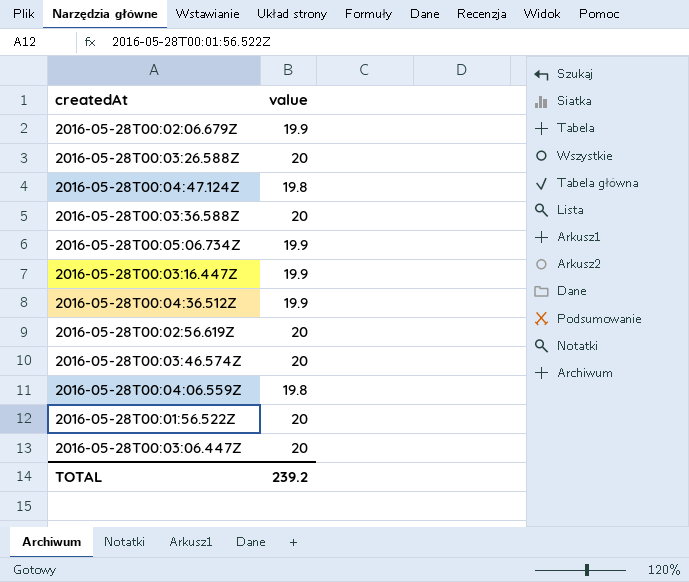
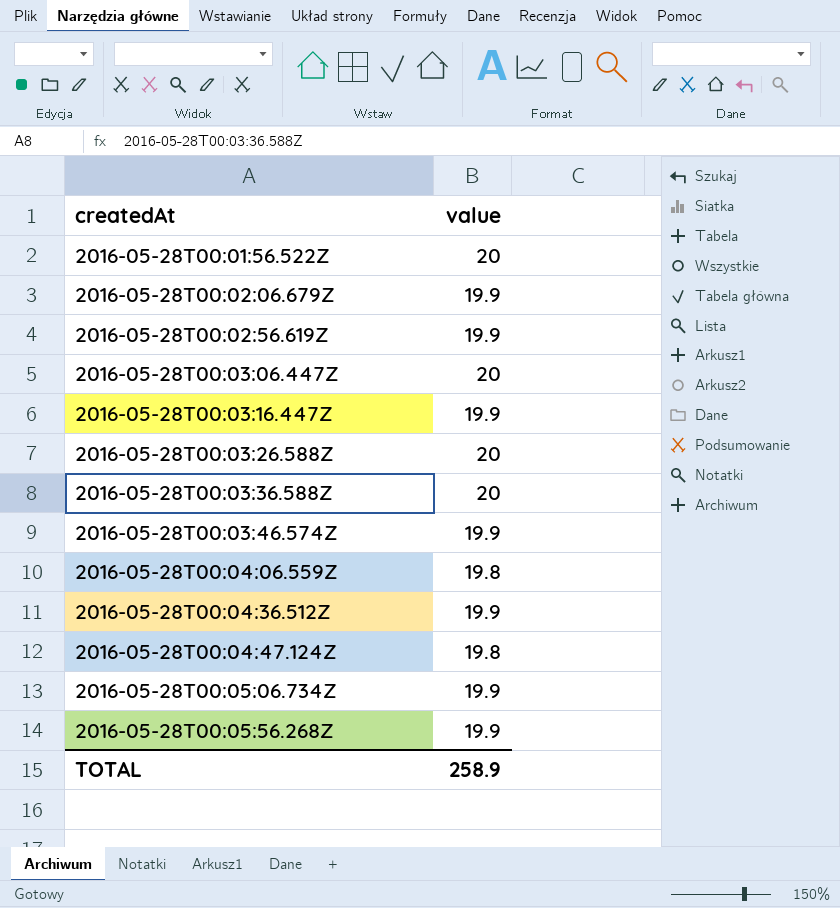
row order: none -> createdAt ascending
2016-05-28T00:02:56.619Z | value: 20 -> 19.9
2016-05-28T00:03:46.574Z | value: 20 -> 19.9
row 2016-05-28T00:05:56.268Z: none -> 19.9
TOTAL | value: 239.2 -> 258.9

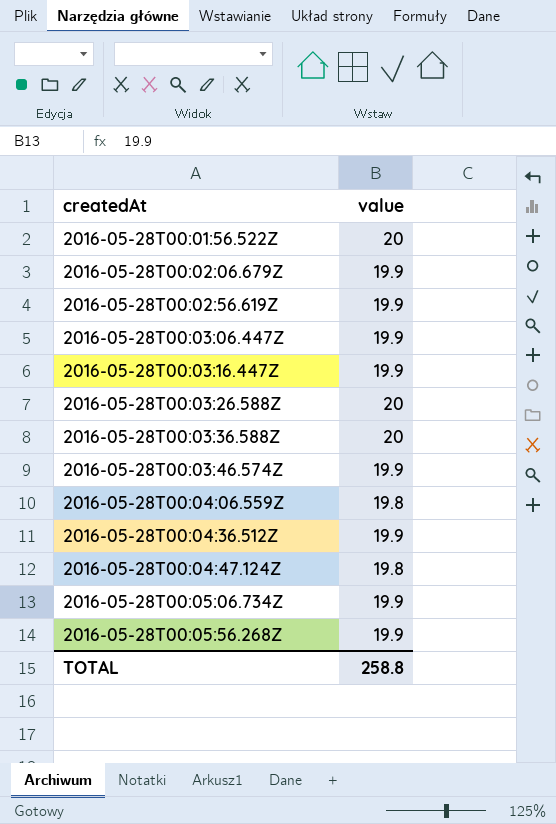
2016-05-28T00:03:06.447Z | value: 20 -> 19.9
TOTAL | value: 258.9 -> 258.8

